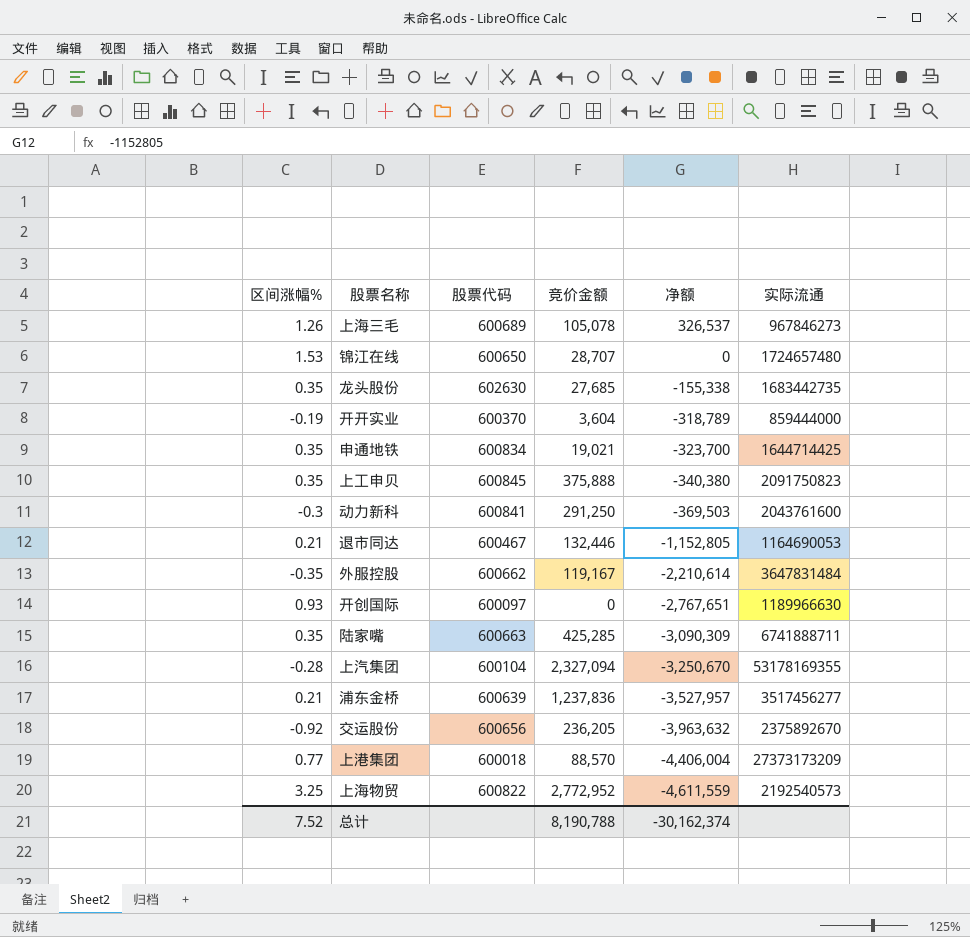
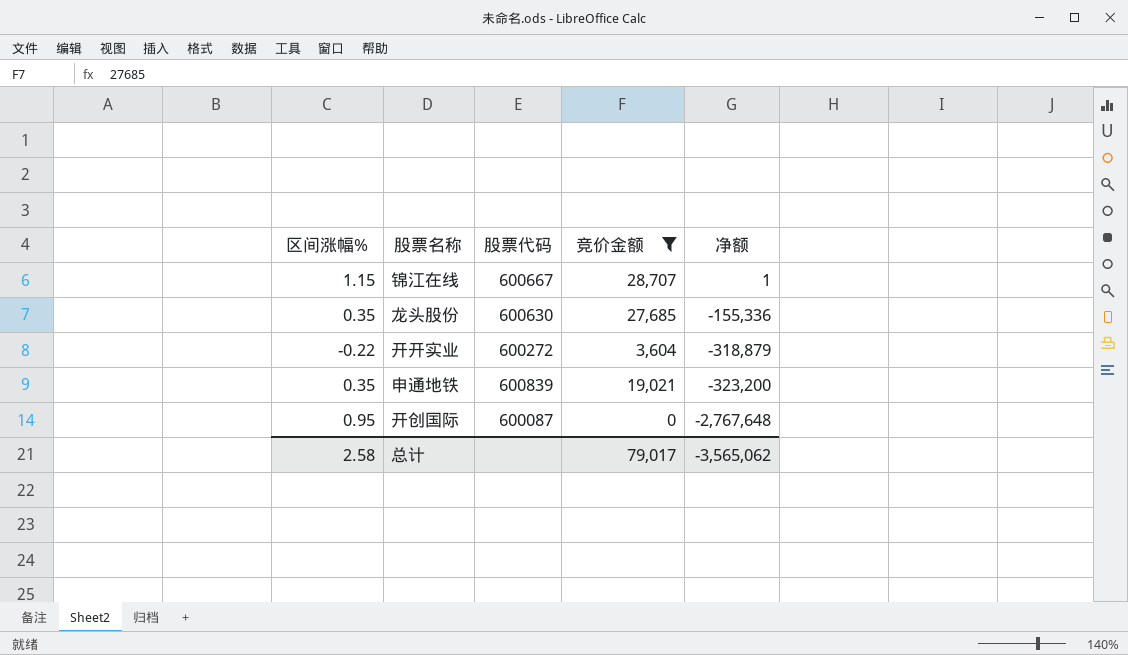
filter: none -> 竞价金额 <= 28,707
column 实际流通 | position: 6 -> none
锦江在线 | 区间涨幅%: 1.53 -> 1.15
锦江在线 | 股票代码: 600650 -> 600667
锦江在线 | 净额: 0 -> 1
龙头股份 | 股票代码: 602630 -> 600630
龙头股份 | 净额: -155,338 -> -155,336
开开实业 | 区间涨幅%: -0.19 -> -0.22
开开实业 | 股票代码: 600370 -> 600272
开开实业 | 净额: -318,789 -> -318,879
申通地铁 | 股票代码: 600834 -> 600839
申通地铁 | 净额: -323,700 -> -323,200
开创国际 | 区间涨幅%: 0.93 -> 0.95
开创国际 | 股票代码: 600097 -> 600087
开创国际 | 净额: -2,767,651 -> -2,767,648
总计 | 区间涨幅%: 7.52 -> 2.58
总计 | 竞价金额: 8,190,788 -> 79,017
总计 | 净额: -30,162,374 -> -3,565,062

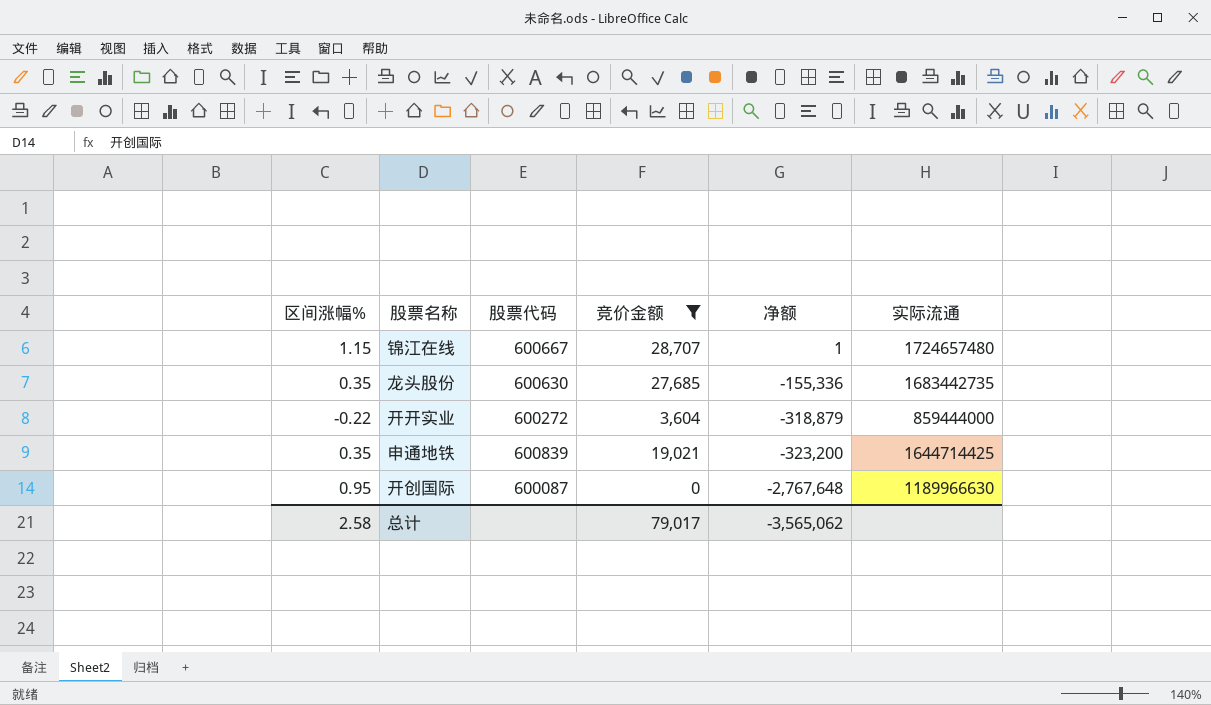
column 实际流通 | position: none -> 6

